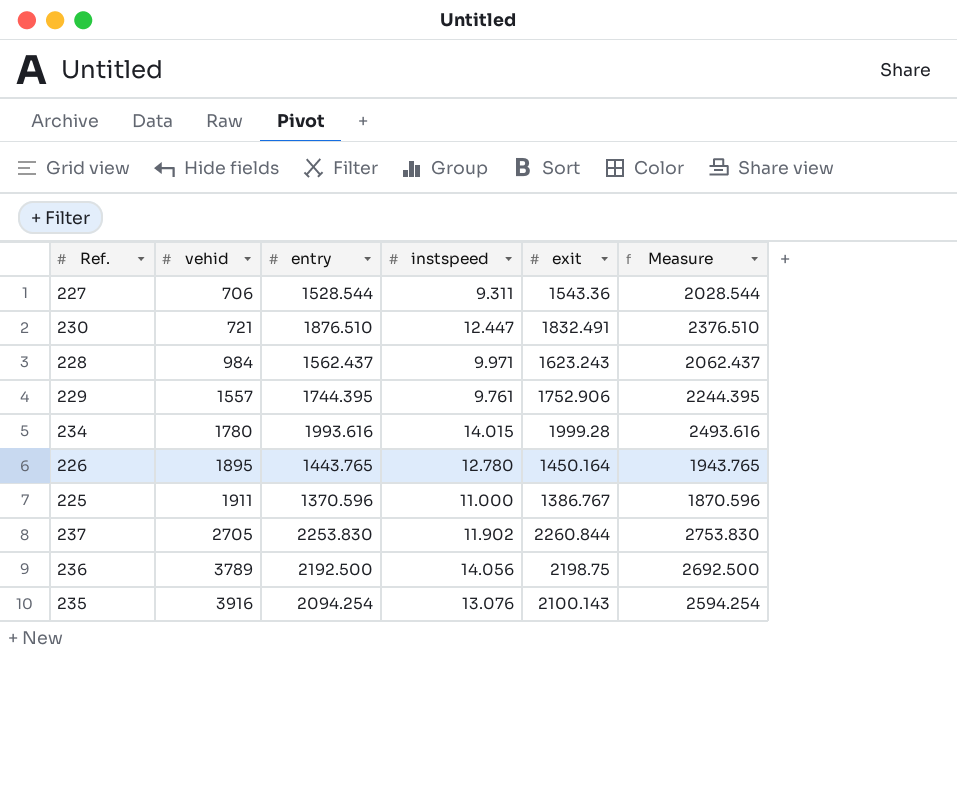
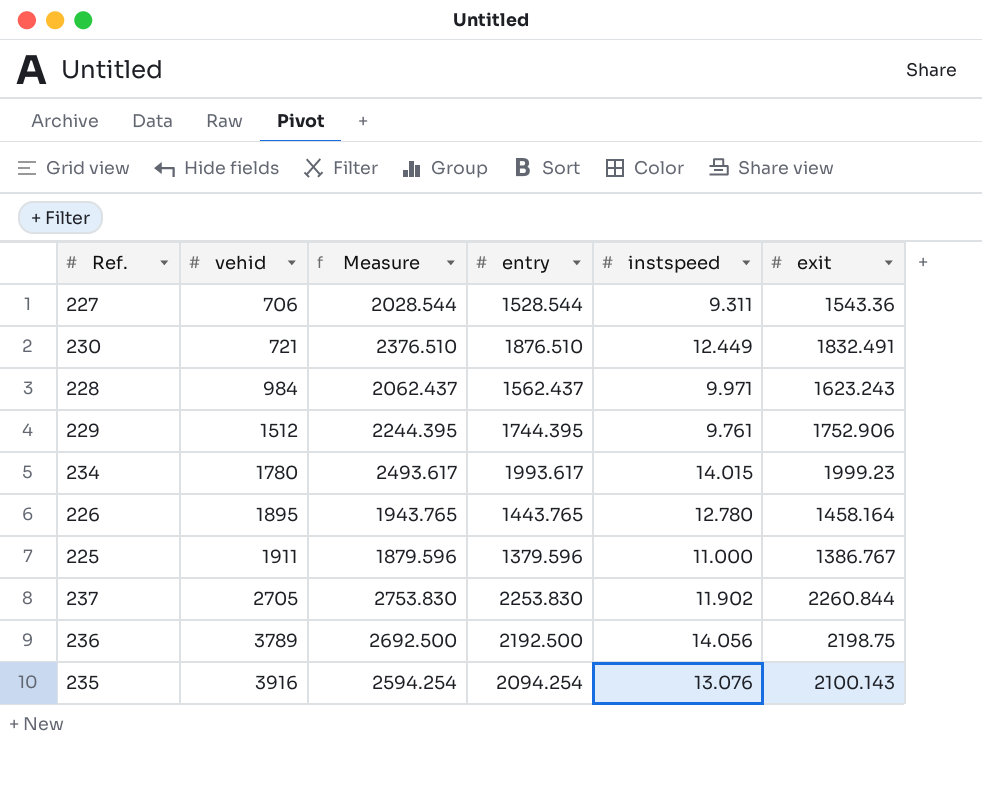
column Measure | position: 6 -> 3
230 | instspeed: 12.447 -> 12.449
229 | vehid: 1557 -> 1512
234 | Measure: 2493.616 -> 2493.617
234 | entry: 1993.616 -> 1993.617
234 | exit: 1999.28 -> 1999.23
226 | exit: 1450.164 -> 1458.164
225 | Measure: 1870.596 -> 1879.596
225 | entry: 1370.596 -> 1379.596

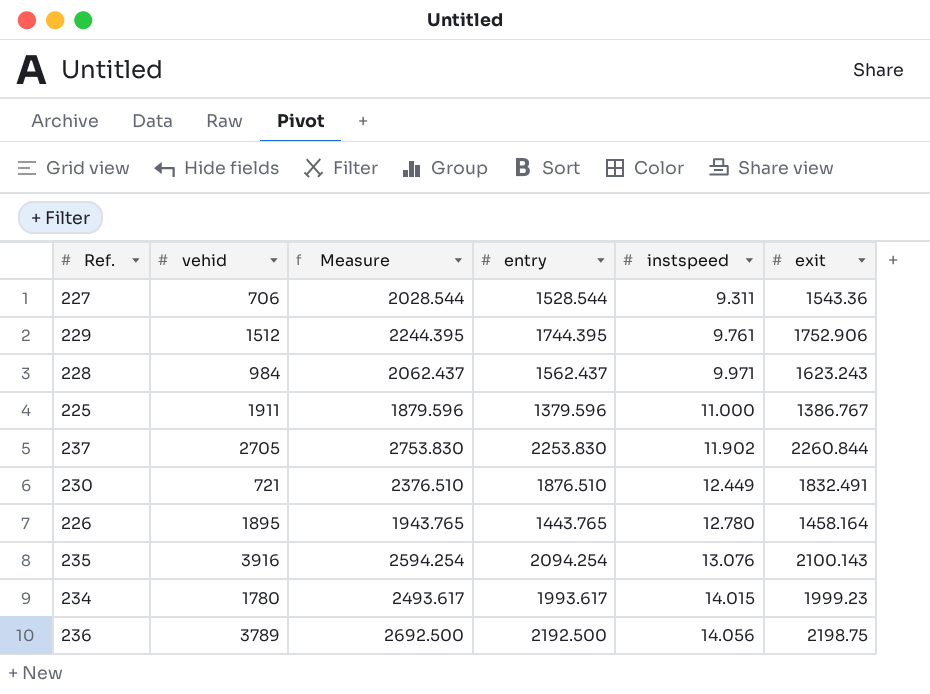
row order: vehid ascending -> instspeed ascending

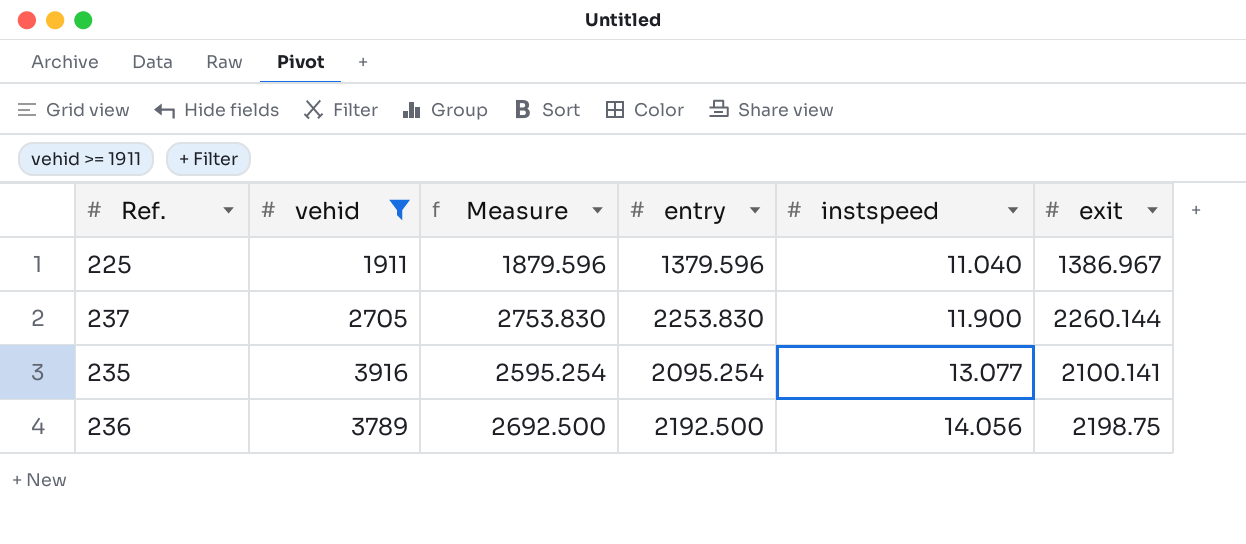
filter: none -> vehid >= 1911
225 | instspeed: 11.000 -> 11.040
225 | exit: 1386.767 -> 1386.967
237 | instspeed: 11.902 -> 11.900
237 | exit: 2260.844 -> 2260.144
235 | Measure: 2594.254 -> 2595.254
235 | entry: 2094.254 -> 2095.254
235 | instspeed: 13.076 -> 13.077
235 | exit: 2100.143 -> 2100.141

